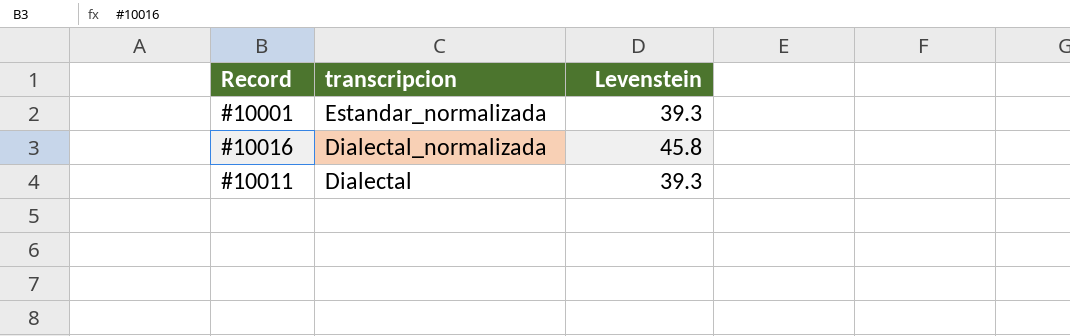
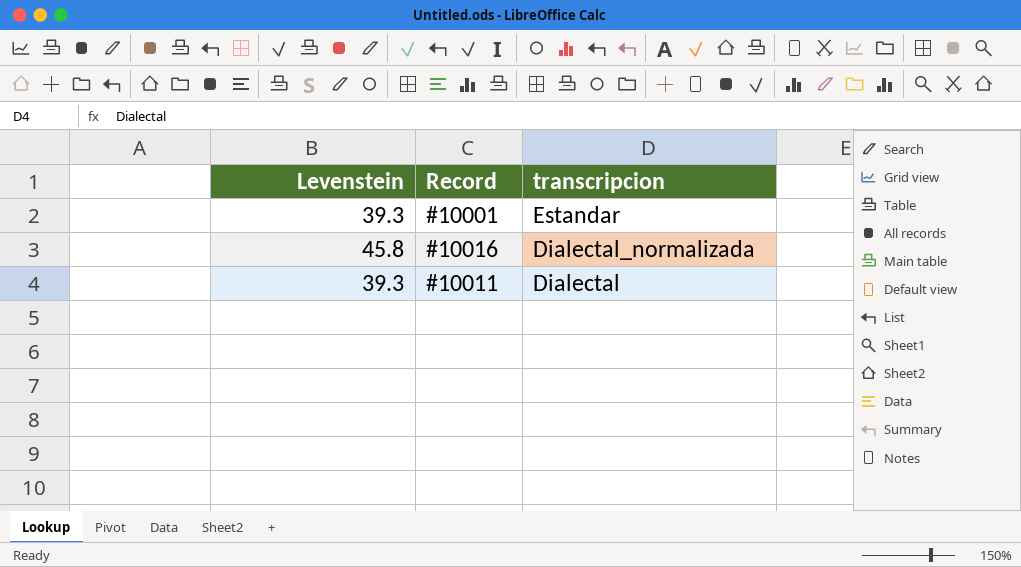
column Levenstein | position: 3 -> 1
#10001 | transcripcion: Estandar_normalizada -> Estandar

